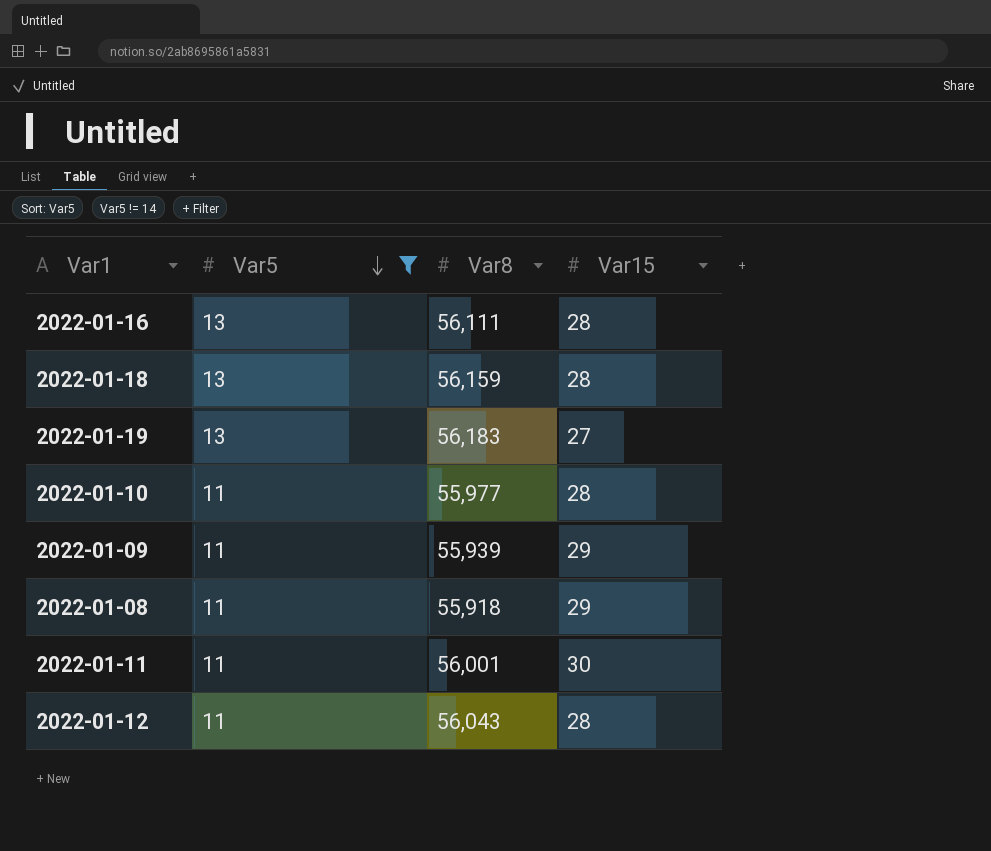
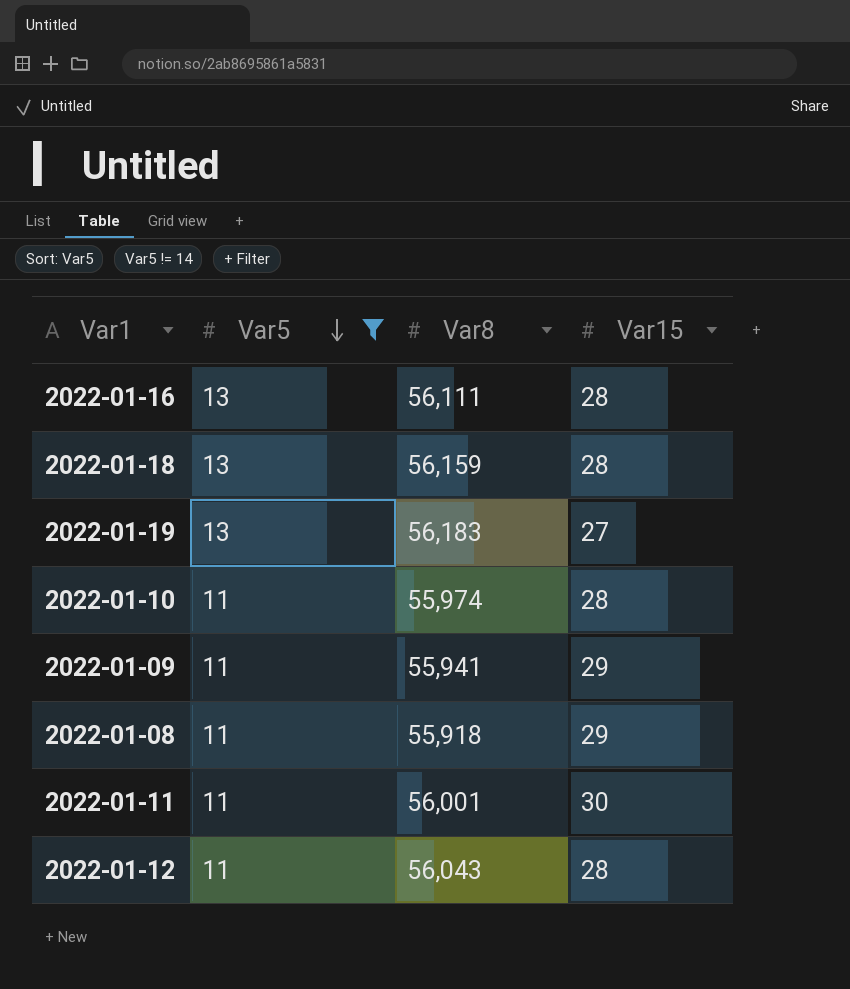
2022-01-10 | Var8: 55,977 -> 55,974
2022-01-09 | Var8: 55,939 -> 55,941

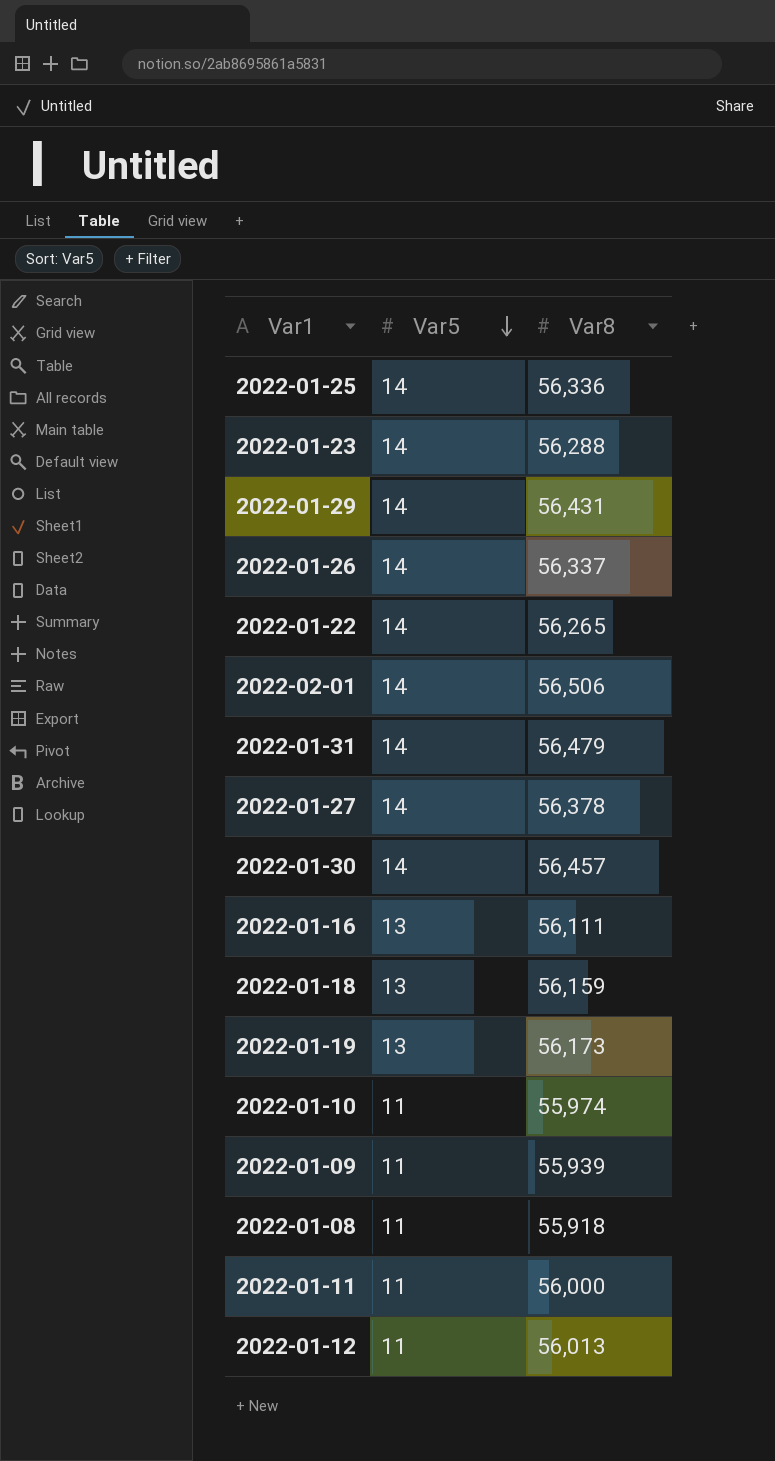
filter: Var5 != 14 -> none
column Var15 | position: 4 -> none
2022-01-19 | Var8: 56,183 -> 56,173
2022-01-09 | Var8: 55,941 -> 55,939
2022-01-11 | Var8: 56,001 -> 56,000
2022-01-12 | Var8: 56,043 -> 56,013

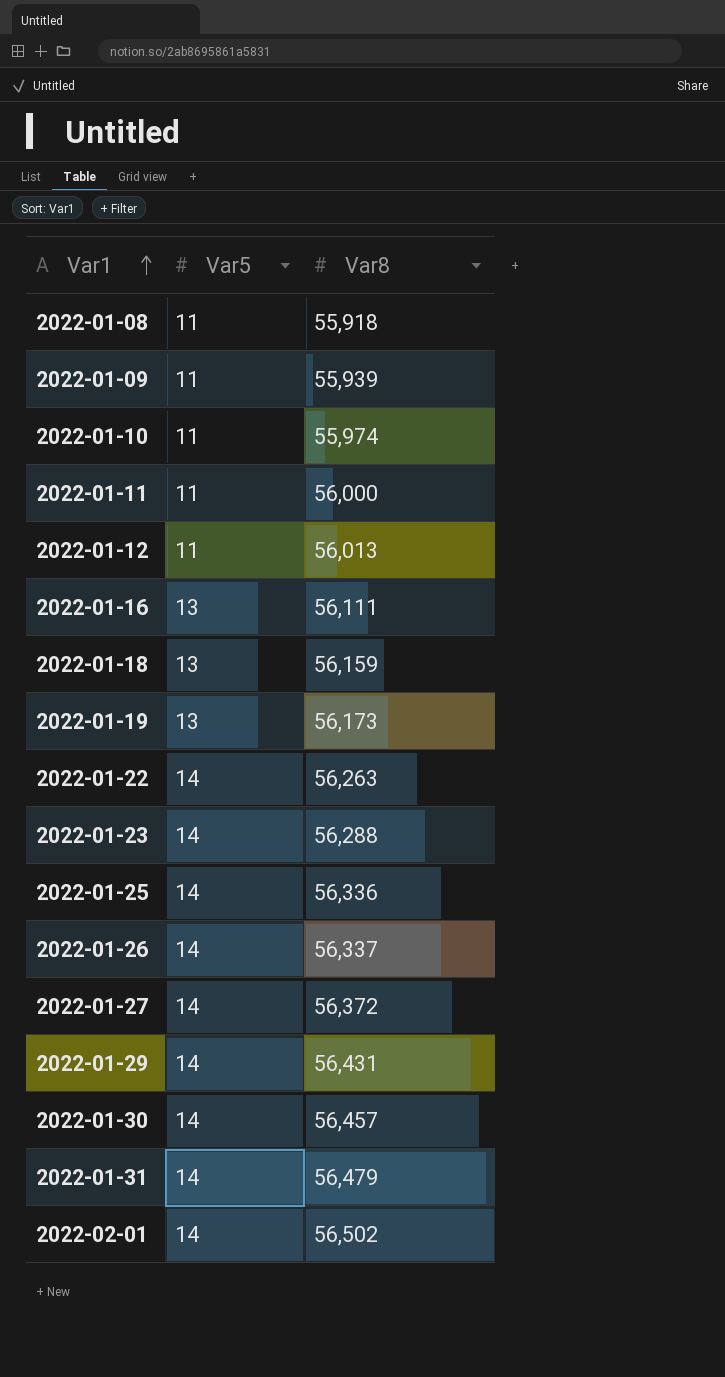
row order: Var5 descending -> Var1 ascending
2022-01-22 | Var8: 56,265 -> 56,263
2022-01-27 | Var8: 56,378 -> 56,372
2022-02-01 | Var8: 56,506 -> 56,502

